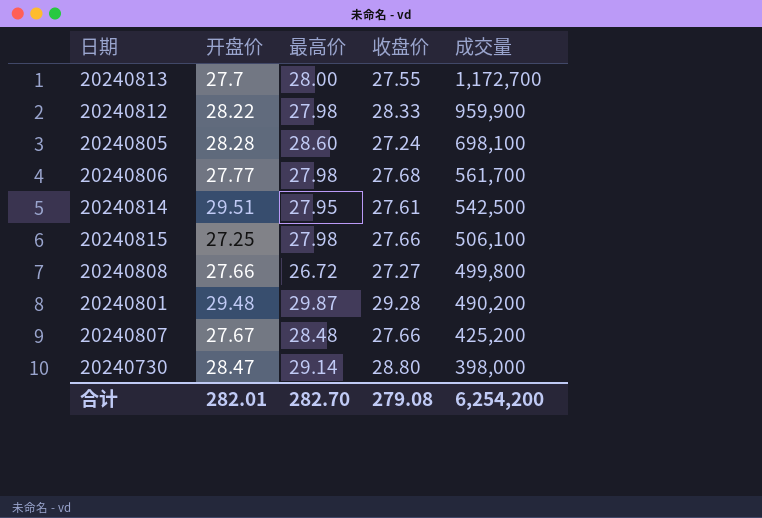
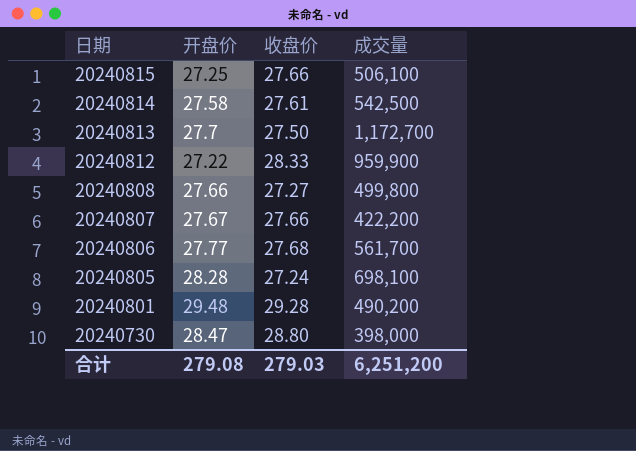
row order: 成交量 descending -> 日期 descending
column 最高价 | position: 3 -> none
20240814 | 开盘价: 29.51 -> 27.58
20240813 | 收盘价: 27.55 -> 27.50
20240812 | 开盘价: 28.22 -> 27.22
20240807 | 成交量: 425,200 -> 422,200
合计 | 开盘价: 282.01 -> 279.08
合计 | 收盘价: 279.08 -> 279.03
合计 | 成交量: 6,254,200 -> 6,251,200

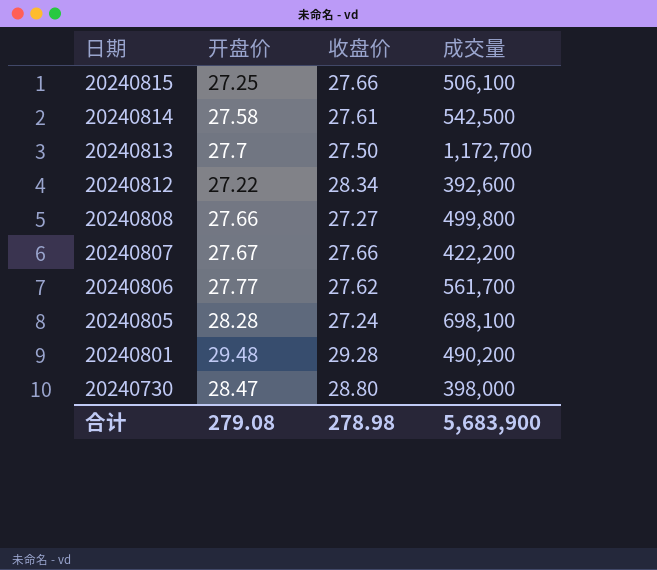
20240812 | 收盘价: 28.33 -> 28.34
20240812 | 成交量: 959,900 -> 392,600
20240806 | 收盘价: 27.68 -> 27.62
合计 | 收盘价: 279.03 -> 278.98
合计 | 成交量: 6,251,200 -> 5,683,900

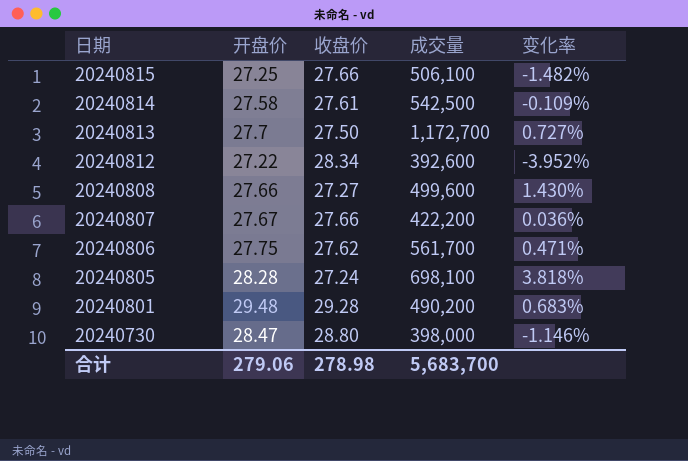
column 变化率 | formula: none -> ([开盘价] - [收盘价]) / [收盘价]
20240808 | 成交量: 499,800 -> 499,600
20240806 | 开盘价: 27.77 -> 27.75
合计 | 开盘价: 279.08 -> 279.06
合计 | 成交量: 5,683,900 -> 5,683,700

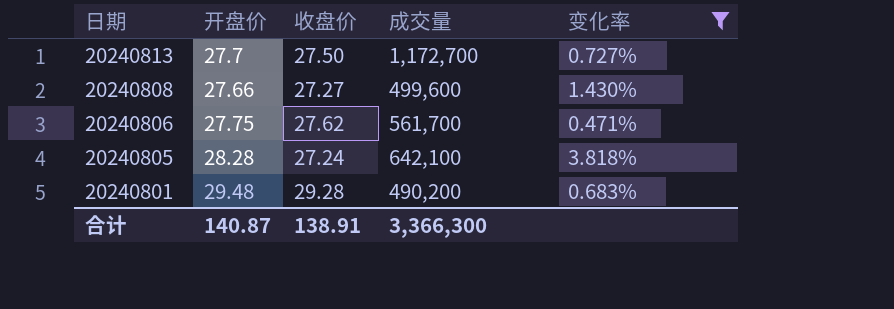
filter: none -> 变化率 >= 0.471%
20240805 | 成交量: 698,100 -> 642,100
合计 | 开盘价: 279.06 -> 140.87
合计 | 收盘价: 278.98 -> 138.91
合计 | 成交量: 5,683,700 -> 3,366,300

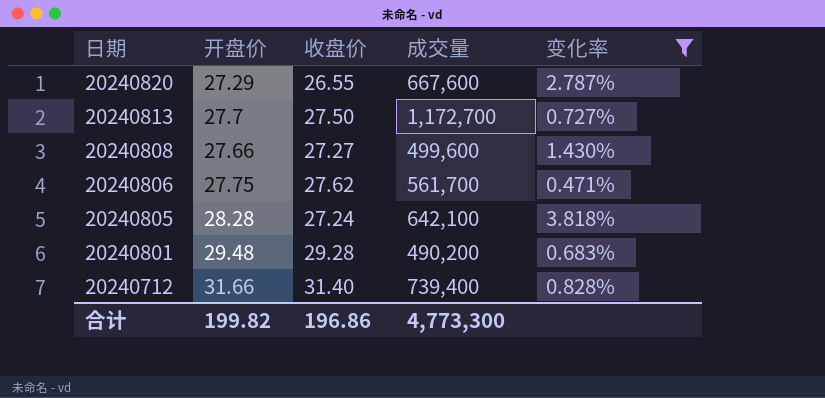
row 20240820: none -> 27.29 | 26.55 | 667,600 | 2.787%
row 20240712: none -> 31.66 | 31.40 | 739,400 | 0.828%
合计 | 开盘价: 140.87 -> 199.82
合计 | 收盘价: 138.91 -> 196.86
合计 | 成交量: 3,366,300 -> 4,773,300

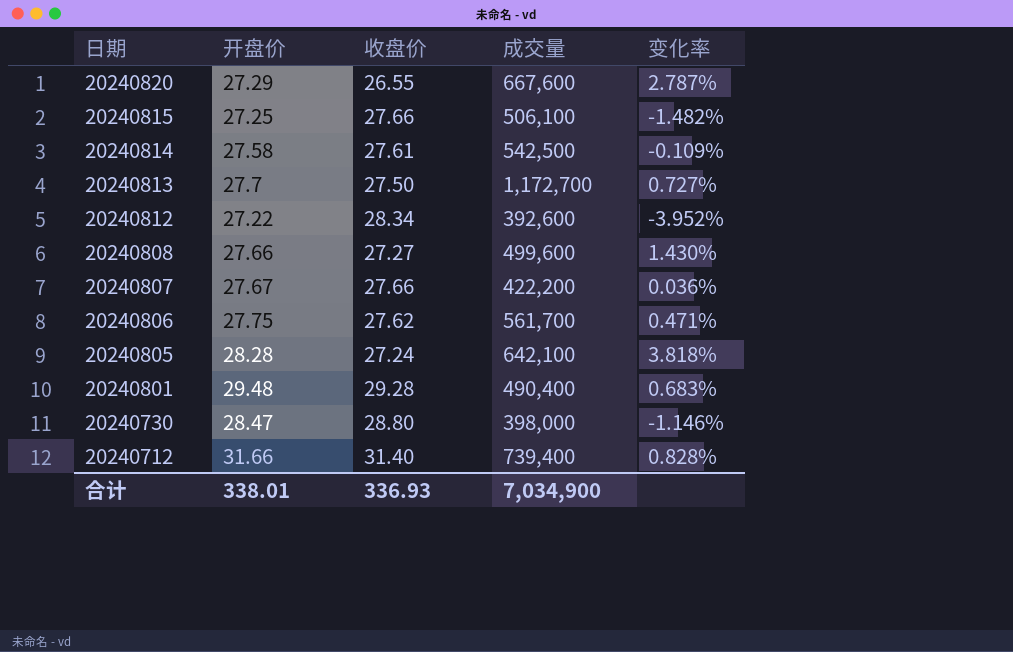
filter: 变化率 >= 0.471% -> none
20240801 | 成交量: 490,200 -> 490,400
合计 | 开盘价: 199.82 -> 338.01
合计 | 收盘价: 196.86 -> 336.93
合计 | 成交量: 4,773,300 -> 7,034,900

